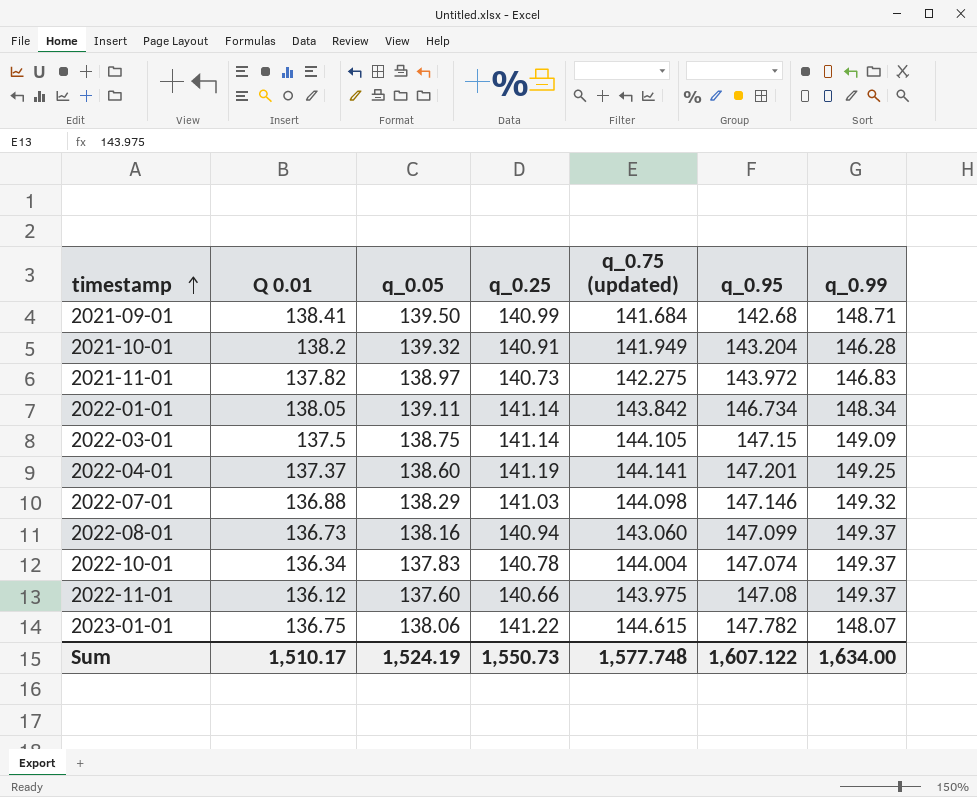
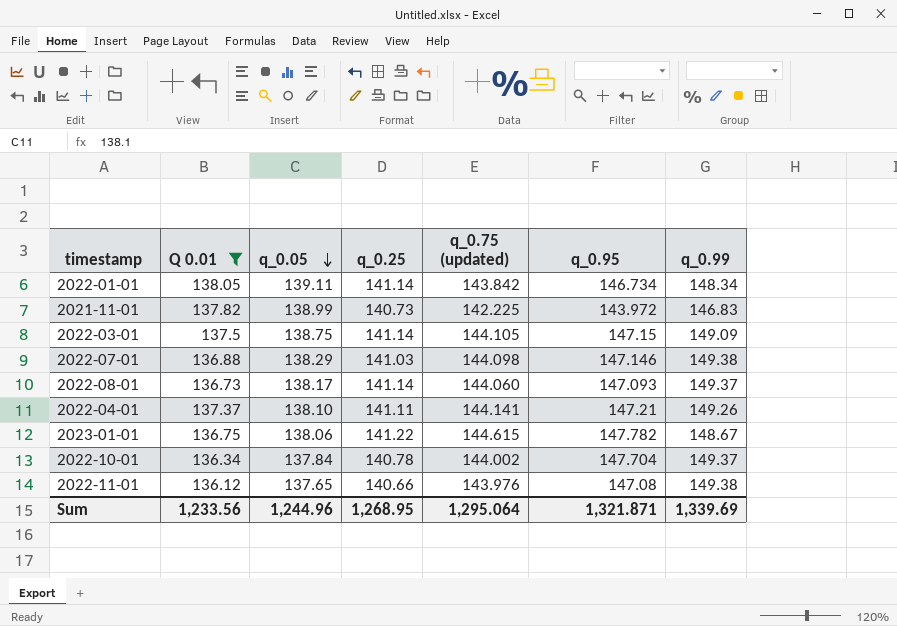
filter: none -> Q 0.01 <= 138.05
row order: timestamp ascending -> q_0.05 descending
2021-11-01 | q_0.05: 138.97 -> 138.99
2021-11-01 | q_0.75 (updated): 142.275 -> 142.225
2022-07-01 | q_0.99: 149.32 -> 149.38
2022-08-01 | q_0.05: 138.16 -> 138.17
2022-08-01 | q_0.25: 140.94 -> 141.14
2022-08-01 | q_0.75 (updated): 143.060 -> 144.060
2022-08-01 | q_0.95: 147.099 -> 147.093
2022-04-01 | q_0.05: 138.60 -> 138.10
2022-04-01 | q_0.25: 141.19 -> 141.11
2022-04-01 | q_0.95: 147.201 -> 147.21
2022-04-01 | q_0.99: 149.25 -> 149.26
2023-01-01 | q_0.99: 148.07 -> 148.67
2022-10-01 | q_0.05: 137.83 -> 137.84
2022-10-01 | q_0.75 (updated): 144.004 -> 144.002
2022-10-01 | q_0.95: 147.074 -> 147.704
2022-11-01 | q_0.05: 137.60 -> 137.65
2022-11-01 | q_0.75 (updated): 143.975 -> 143.976
2022-11-01 | q_0.99: 149.37 -> 149.38
Sum | Q 0.01: 1,510.17 -> 1,233.56
Sum | q_0.05: 1,524.19 -> 1,244.96
Sum | q_0.25: 1,550.73 -> 1,268.95
Sum | q_0.75 (updated): 1,577.748 -> 1,295.064
Sum | q_0.95: 1,607.122 -> 1,321.871
Sum | q_0.99: 1,634.00 -> 1,339.69

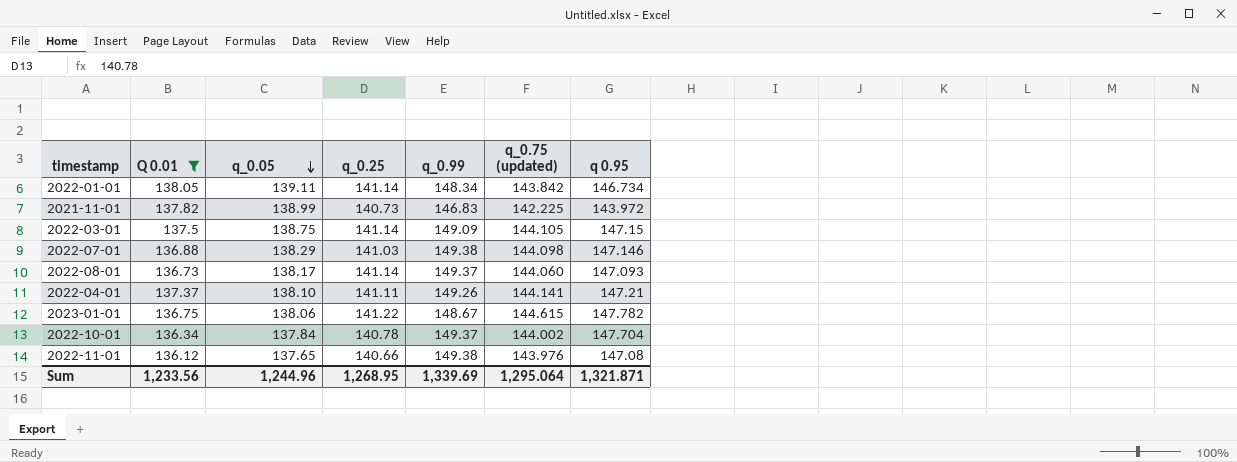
column q_0.99 | position: 7 -> 5
column name: q_0.95 -> q 0.95

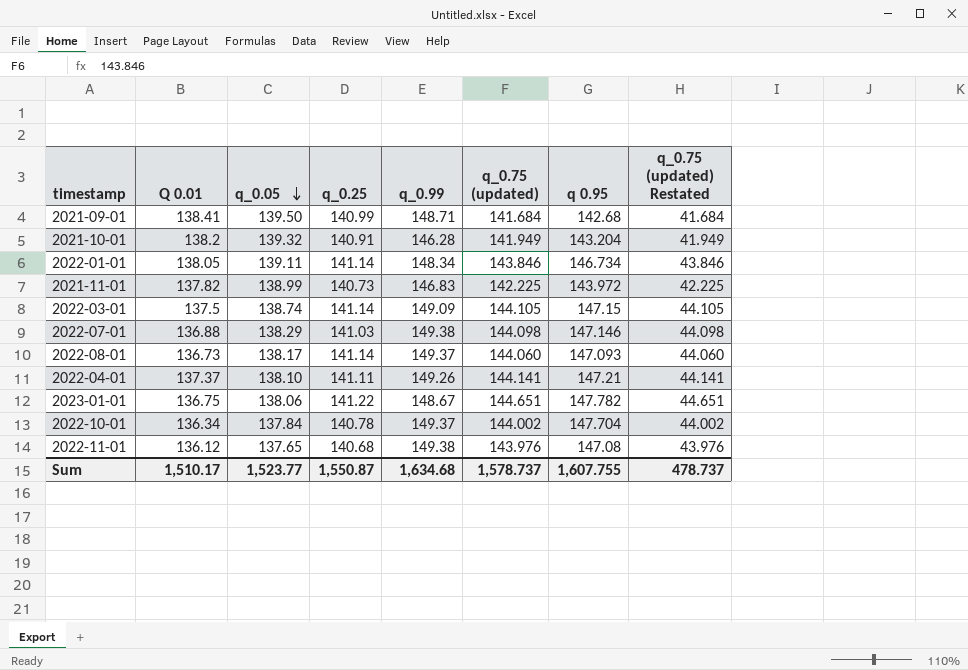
filter: Q 0.01 <= 138.05 -> none
column q_0.75 (updated) Restated | formula: none -> [q_0.75 (updated)] - 100
2022-01-01 | q_0.75 (updated): 143.842 -> 143.846
2022-03-01 | q_0.05: 138.75 -> 138.74
2023-01-01 | q_0.75 (updated): 144.615 -> 144.651
2022-11-01 | q_0.25: 140.66 -> 140.68
Sum | Q 0.01: 1,233.56 -> 1,510.17
Sum | q_0.05: 1,244.96 -> 1,523.77
Sum | q_0.25: 1,268.95 -> 1,550.87
Sum | q_0.99: 1,339.69 -> 1,634.68
Sum | q_0.75 (updated): 1,295.064 -> 1,578.737
Sum | q 0.95: 1,321.871 -> 1,607.755

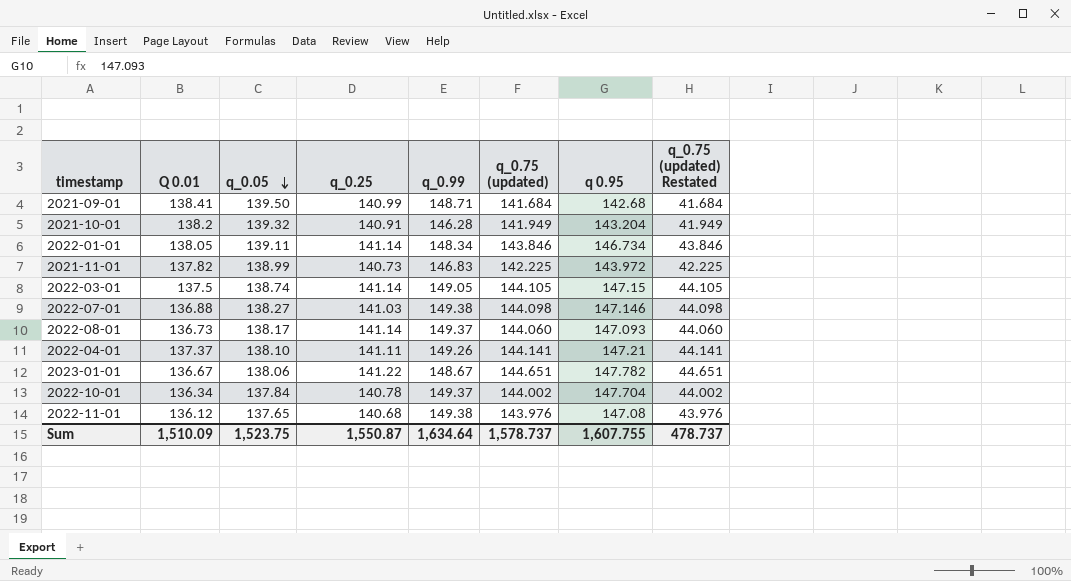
2022-03-01 | q_0.99: 149.09 -> 149.05
2022-07-01 | q_0.05: 138.29 -> 138.27
2023-01-01 | Q 0.01: 136.75 -> 136.67
Sum | Q 0.01: 1,510.17 -> 1,510.09
Sum | q_0.05: 1,523.77 -> 1,523.75
Sum | q_0.99: 1,634.68 -> 1,634.64

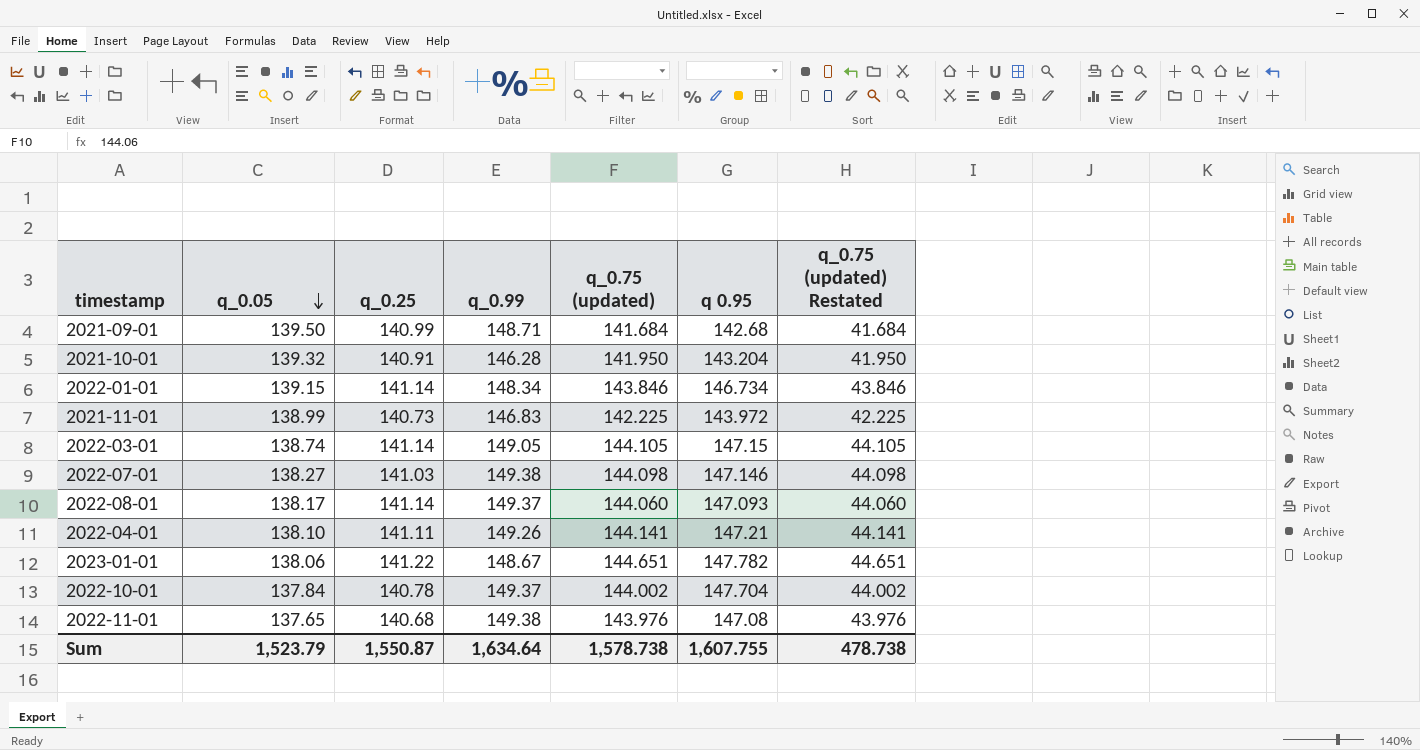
column Q 0.01 | position: 2 -> none
2021-10-01 | q_0.75 (updated): 141.949 -> 141.950
2021-10-01 | q_0.75 (updated) Restated: 41.949 -> 41.950
2022-01-01 | q_0.05: 139.11 -> 139.15
Sum | q_0.05: 1,523.75 -> 1,523.79
Sum | q_0.75 (updated): 1,578.737 -> 1,578.738
Sum | q_0.75 (updated) Restated: 478.737 -> 478.738

